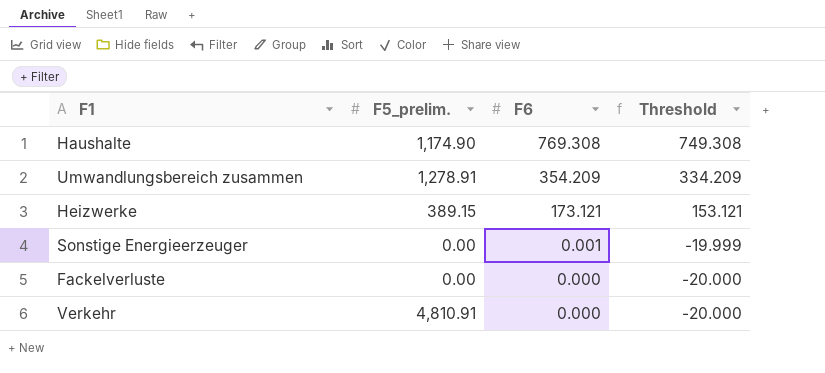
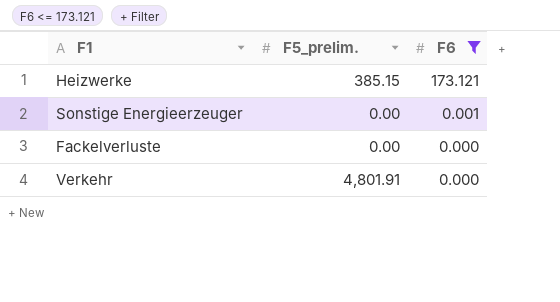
filter: none -> F6 <= 173.121
column Threshold | formula: [F6] - 20 -> none
Heizwerke | F5_prelim.: 389.15 -> 385.15
Verkehr | F5_prelim.: 4,810.91 -> 4,801.91

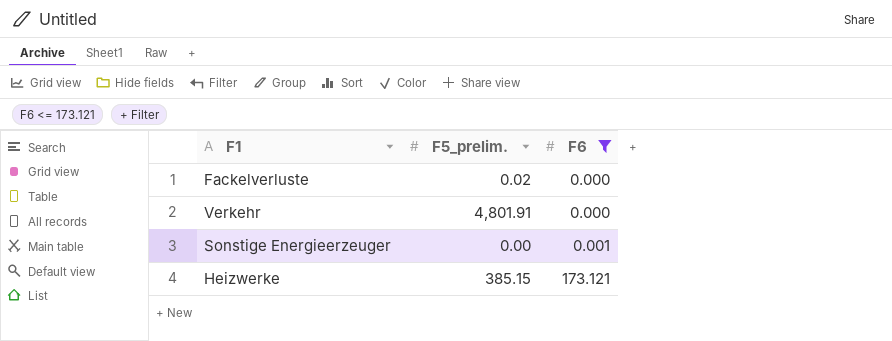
row order: F6 descending -> F6 ascending
Fackelverluste | F5_prelim.: 0.00 -> 0.02

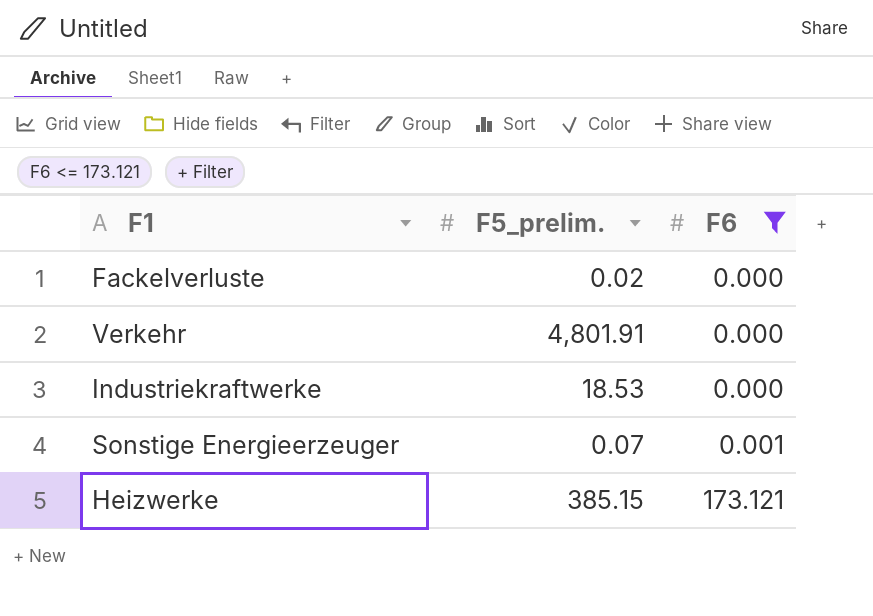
row Industriekraftwerke: none -> 18.53 | 0.000
Sonstige Energieerzeuger | F5_prelim.: 0.00 -> 0.07

